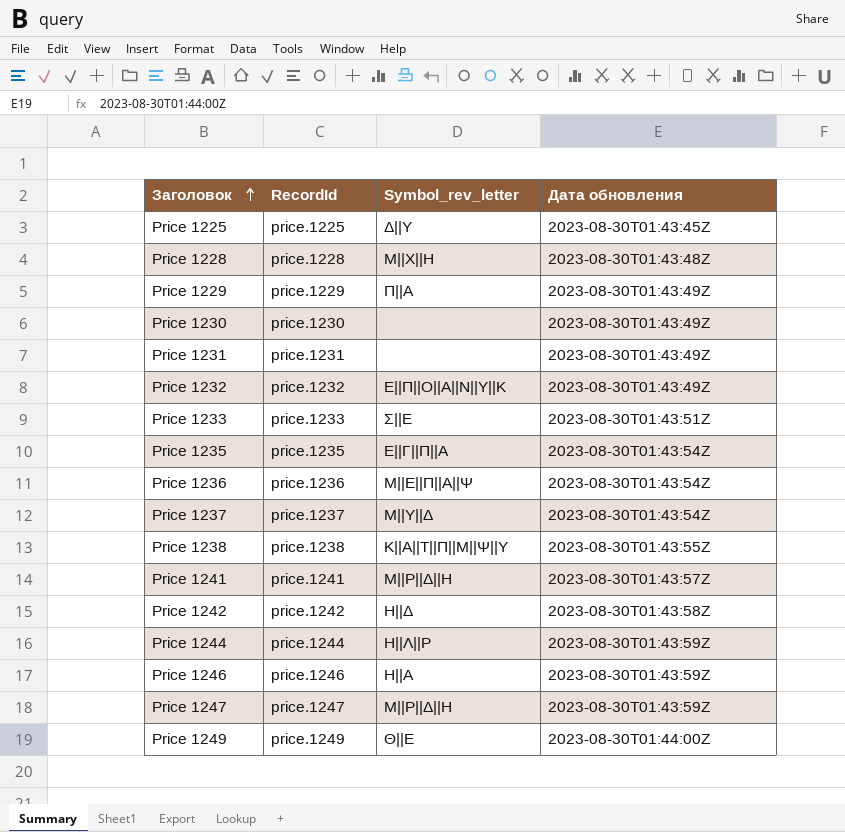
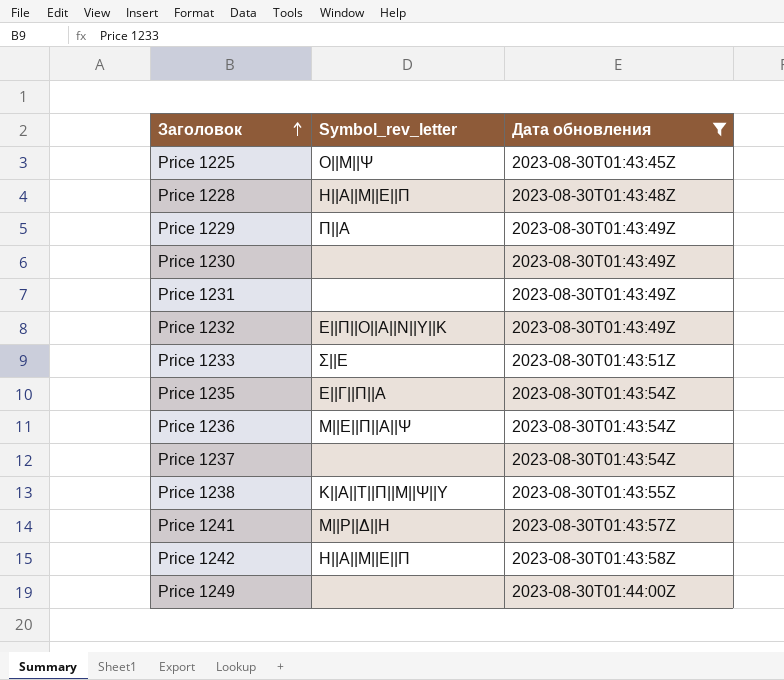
filter: none -> Дата обновления != 2023-08-30T01:43:59Z
column RecordId | position: 2 -> none
Price 1225 | Symbol_rev_letter: Δ||Υ -> Ο||Μ||Ψ
Price 1228 | Symbol_rev_letter: Μ||Χ||Η -> Η||Α||Μ||Ε||Π
Price 1237 | Symbol_rev_letter: Μ||Υ||Δ -> none
Price 1242 | Symbol_rev_letter: Η||Δ -> Η||Α||Μ||Ε||Π
Price 1249 | Symbol_rev_letter: Θ||Ε -> none

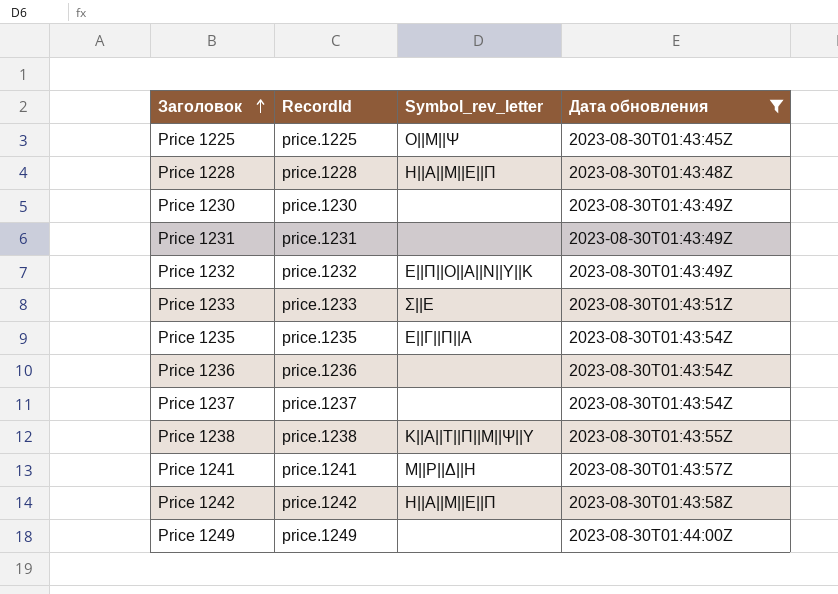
column RecordId | position: none -> 2
row Price 1229: Π||Α | 2023-08-30T01:43:49Z -> none
Price 1236 | Symbol_rev_letter: Μ||Ε||Π||Α||Ψ -> none

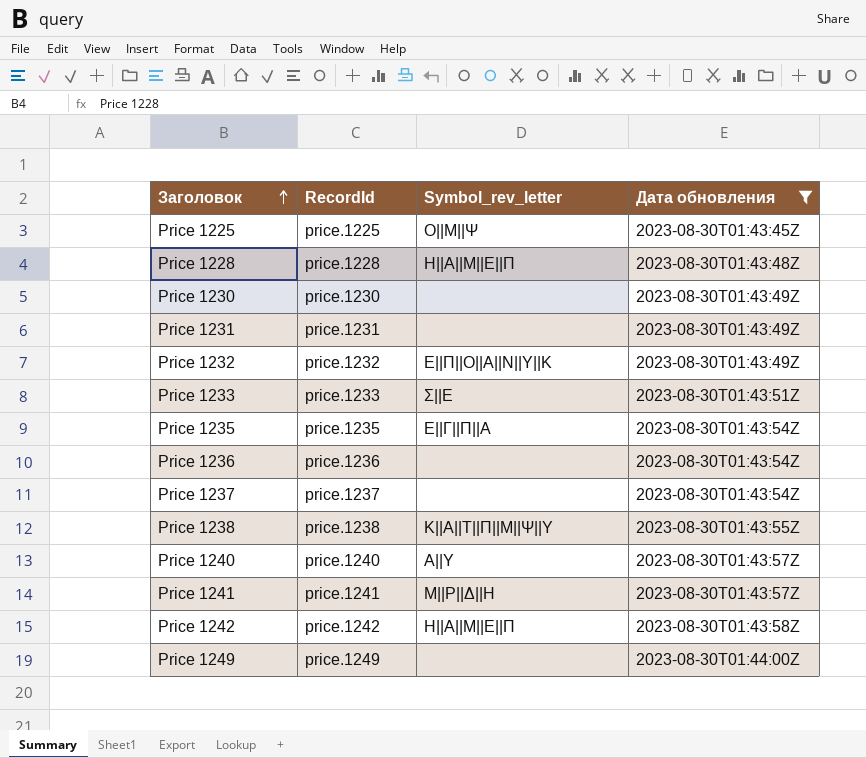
row Price 1240: none -> price.1240 | Α||Υ | 2023-08-30T01:43:57Z

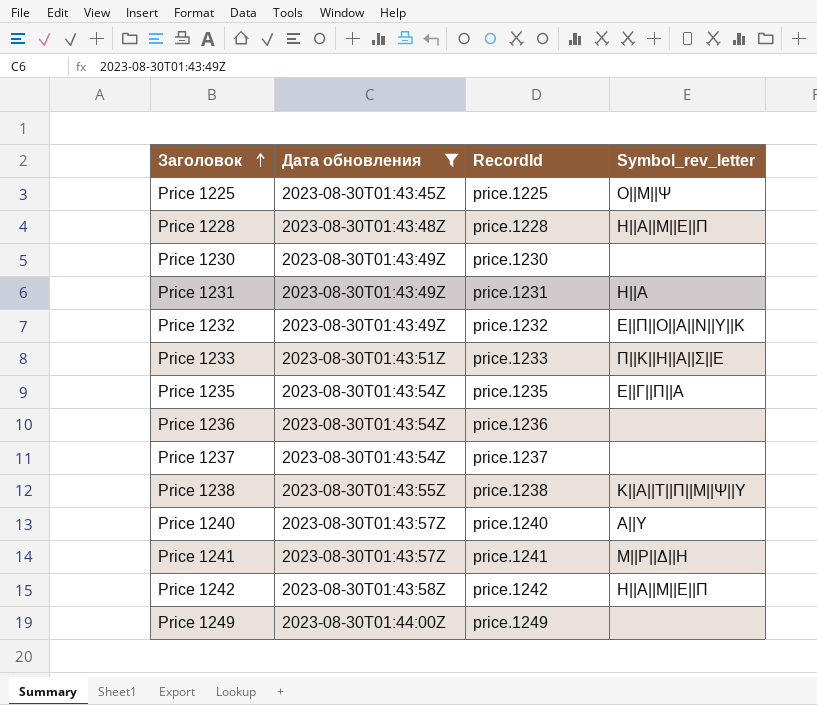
column Дата обновления | position: 4 -> 2
Price 1231 | Symbol_rev_letter: none -> Η||Α
Price 1233 | Symbol_rev_letter: Σ||Ε -> Π||Κ||Η||Α||Σ||Ε

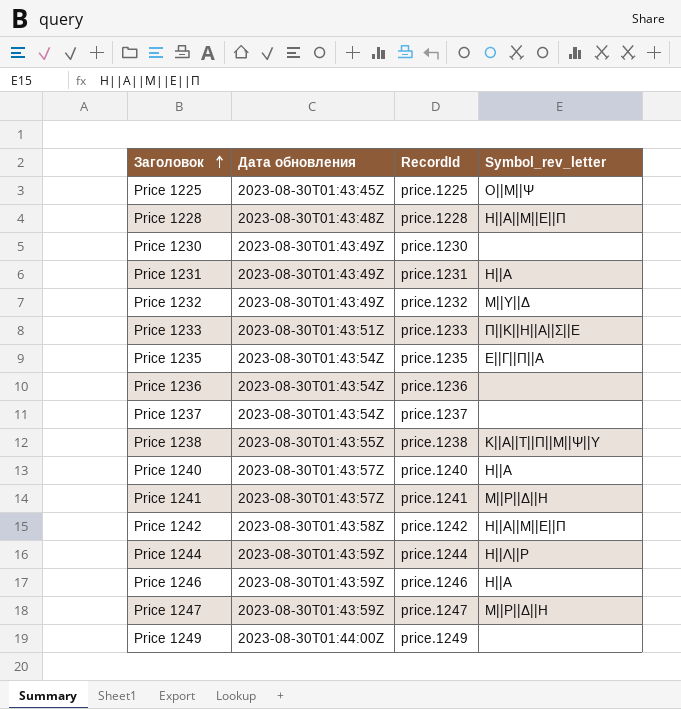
filter: Дата обновления != 2023-08-30T01:43:59Z -> none
Price 1232 | Symbol_rev_letter: Ε||Π||Ο||Α||Ν||Υ||Κ -> Μ||Υ||Δ
Price 1240 | Symbol_rev_letter: Α||Υ -> Η||Α

